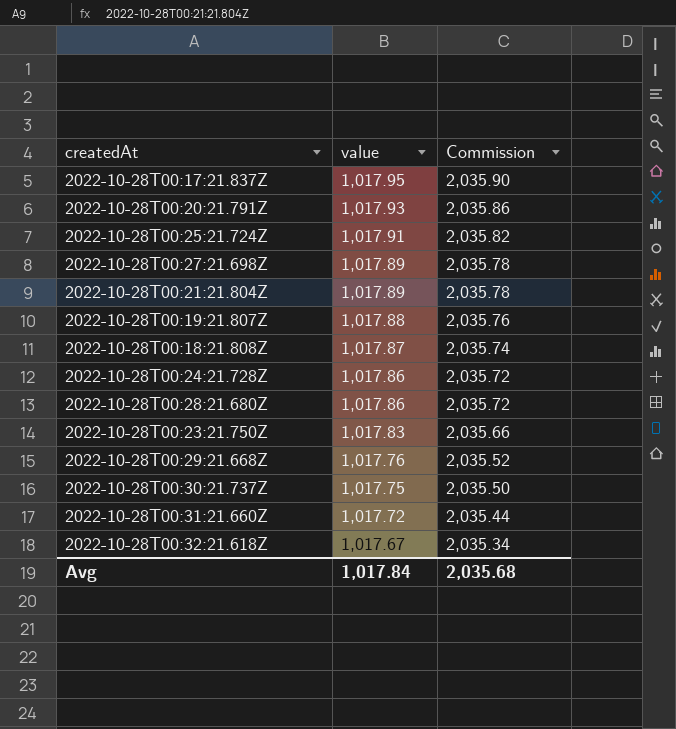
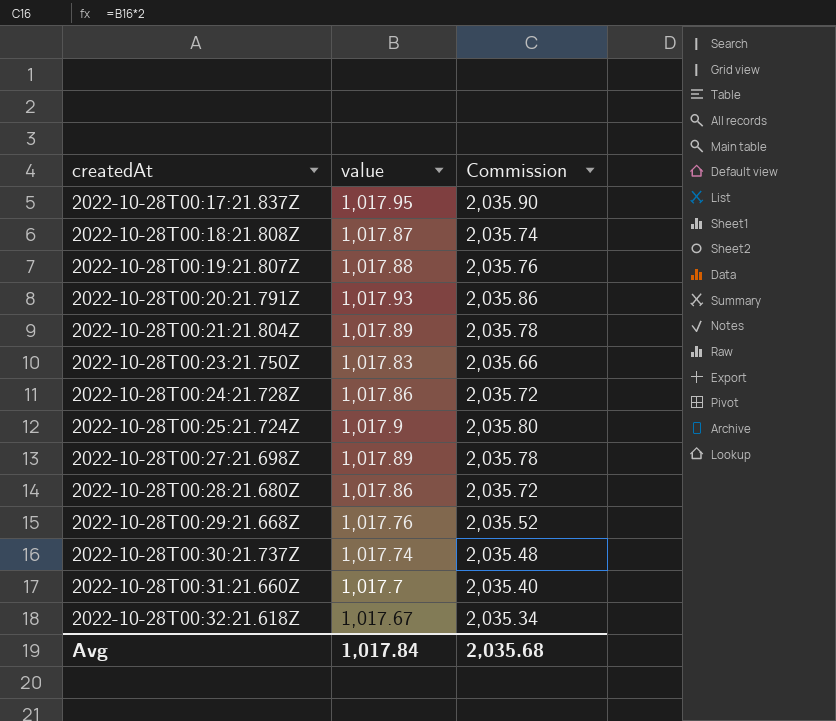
row order: value descending -> createdAt ascending
2022-10-28T00:25:21.724Z | value: 1,017.91 -> 1,017.9
2022-10-28T00:25:21.724Z | Commission: 2,035.82 -> 2,035.80
2022-10-28T00:30:21.737Z | value: 1,017.75 -> 1,017.74
2022-10-28T00:30:21.737Z | Commission: 2,035.50 -> 2,035.48
2022-10-28T00:31:21.660Z | value: 1,017.72 -> 1,017.7
2022-10-28T00:31:21.660Z | Commission: 2,035.44 -> 2,035.40

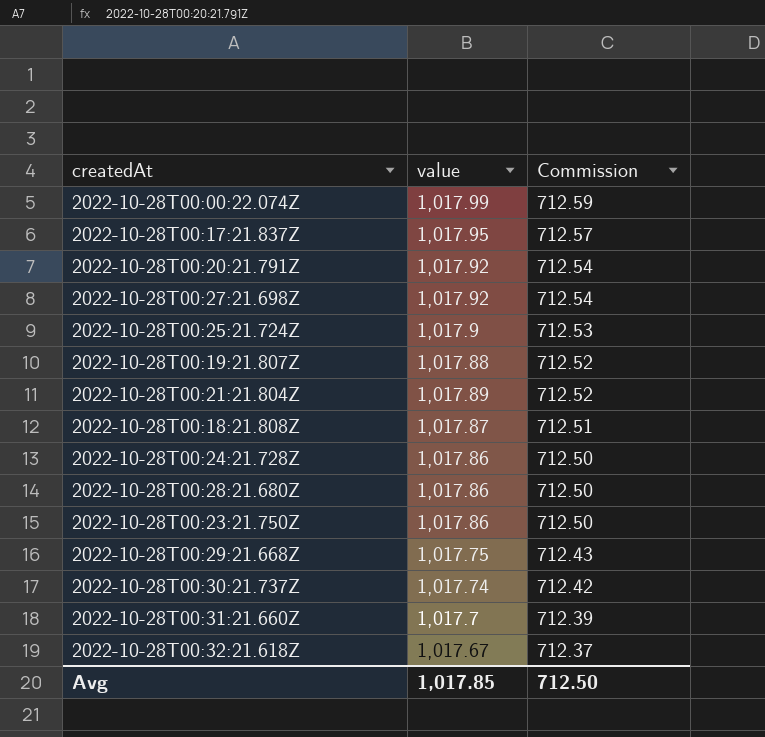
row order: createdAt ascending -> Commission descending
column Commission | formula: [value] * 2 -> [value] * 0.7
row 2022-10-28T00:00:22.074Z: none -> 1,017.99 | 712.59
2022-10-28T00:20:21.791Z | value: 1,017.93 -> 1,017.92
2022-10-28T00:27:21.698Z | value: 1,017.89 -> 1,017.92
2022-10-28T00:23:21.750Z | value: 1,017.83 -> 1,017.86
2022-10-28T00:29:21.668Z | value: 1,017.76 -> 1,017.75
Avg | value: 1,017.84 -> 1,017.85
Avg | Commission: 2,035.68 -> 712.50

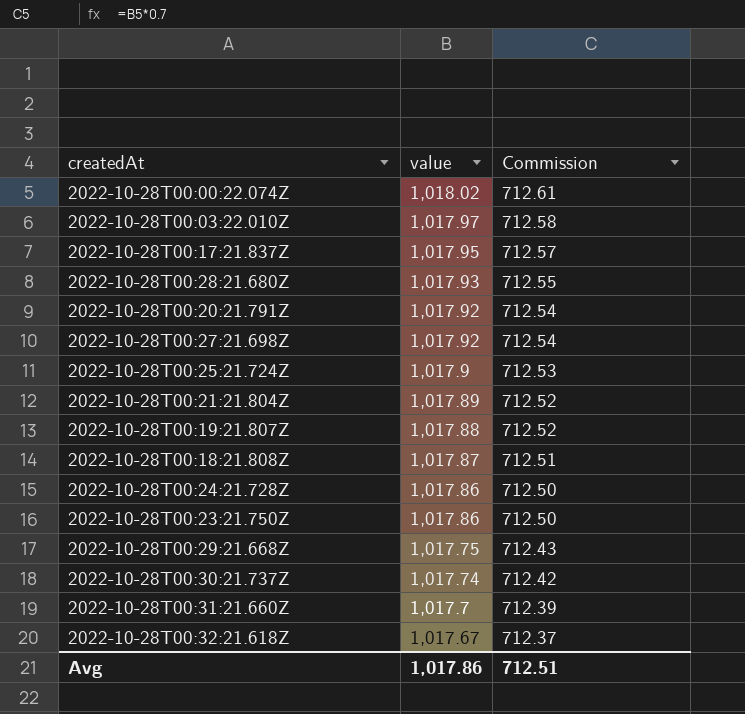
row order: Commission descending -> value descending
2022-10-28T00:00:22.074Z | value: 1,017.99 -> 1,018.02
2022-10-28T00:00:22.074Z | Commission: 712.59 -> 712.61
row 2022-10-28T00:03:22.010Z: none -> 1,017.97 | 712.58
2022-10-28T00:28:21.680Z | value: 1,017.86 -> 1,017.93
2022-10-28T00:28:21.680Z | Commission: 712.50 -> 712.55
Avg | value: 1,017.85 -> 1,017.86
Avg | Commission: 712.50 -> 712.51

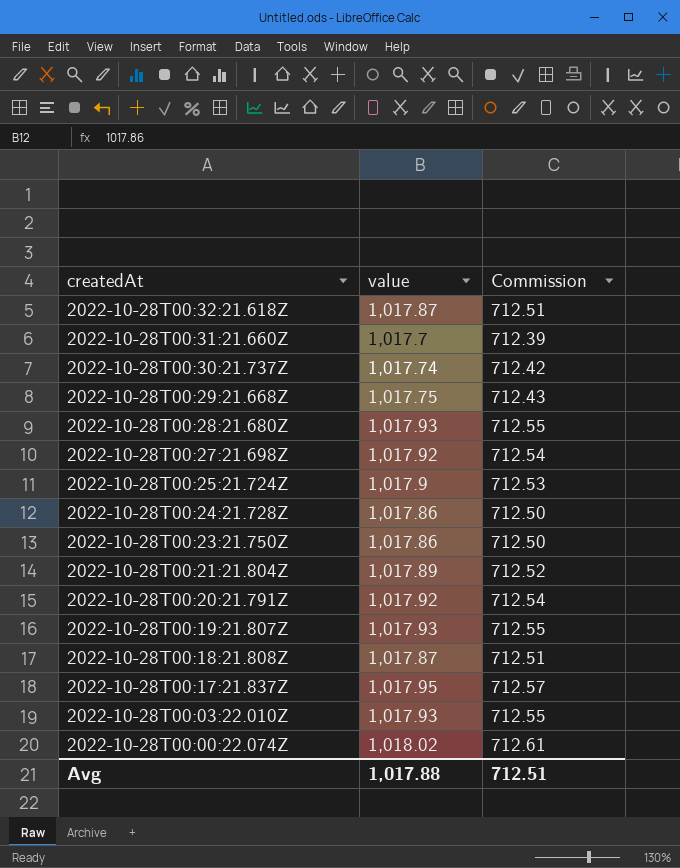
row order: value descending -> createdAt descending
2022-10-28T00:32:21.618Z | value: 1,017.67 -> 1,017.87
2022-10-28T00:32:21.618Z | Commission: 712.37 -> 712.51
2022-10-28T00:19:21.807Z | value: 1,017.88 -> 1,017.93
2022-10-28T00:19:21.807Z | Commission: 712.52 -> 712.55
2022-10-28T00:03:22.010Z | value: 1,017.97 -> 1,017.93
2022-10-28T00:03:22.010Z | Commission: 712.58 -> 712.55
Avg | value: 1,017.86 -> 1,017.88

